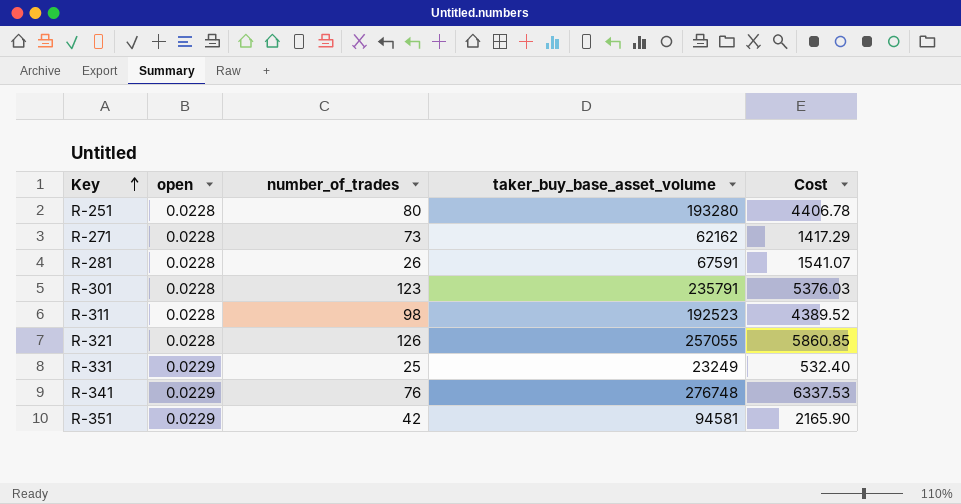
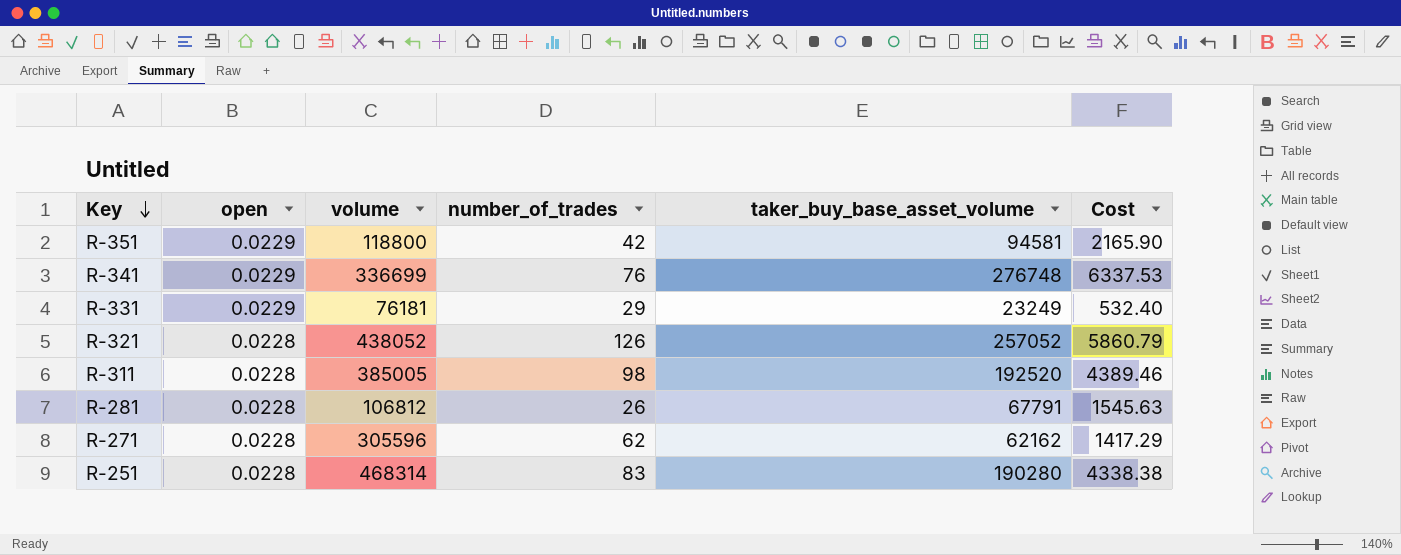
row order: Key ascending -> Key descending
column volume | position: none -> 3
row R-301: 0.0228 | 123 | 235791 | 5376.03 -> none
R-331 | number_of_trades: 25 -> 29
R-321 | taker_buy_base_asset_volume: 257055 -> 257052
R-321 | Cost: 5860.85 -> 5860.79
R-311 | taker_buy_base_asset_volume: 192523 -> 192520
R-311 | Cost: 4389.52 -> 4389.46
R-281 | taker_buy_base_asset_volume: 67591 -> 67791
R-281 | Cost: 1541.07 -> 1545.63
R-271 | number_of_trades: 73 -> 62
R-251 | number_of_trades: 80 -> 83
R-251 | taker_buy_base_asset_volume: 193280 -> 190280
R-251 | Cost: 4406.78 -> 4338.38

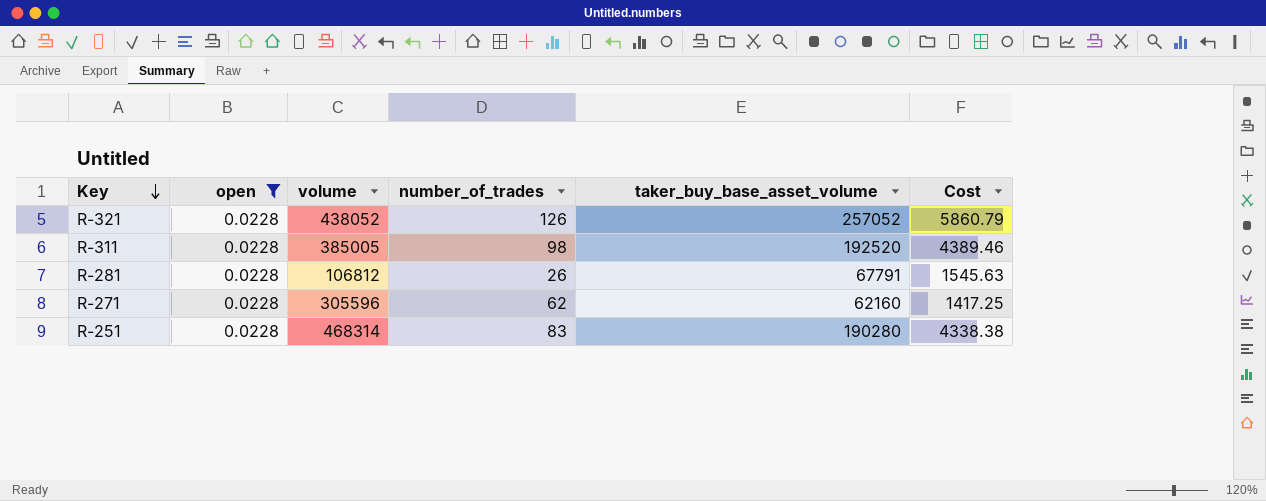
filter: none -> open = 0.0228
R-271 | taker_buy_base_asset_volume: 62162 -> 62160
R-271 | Cost: 1417.29 -> 1417.25

